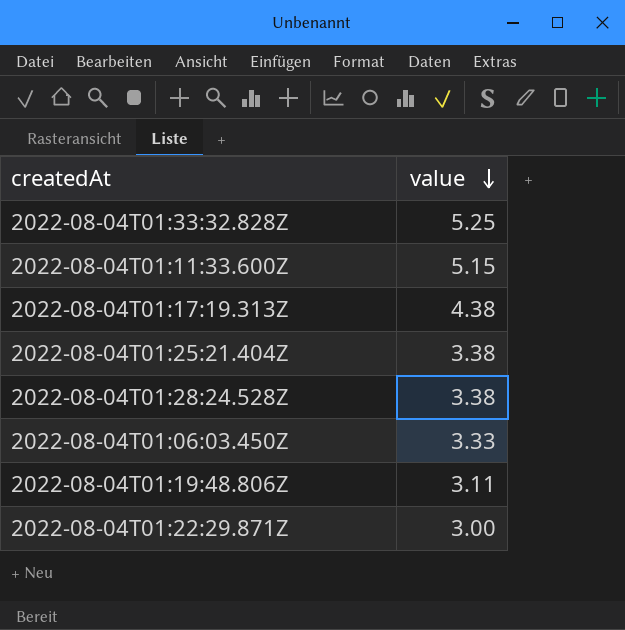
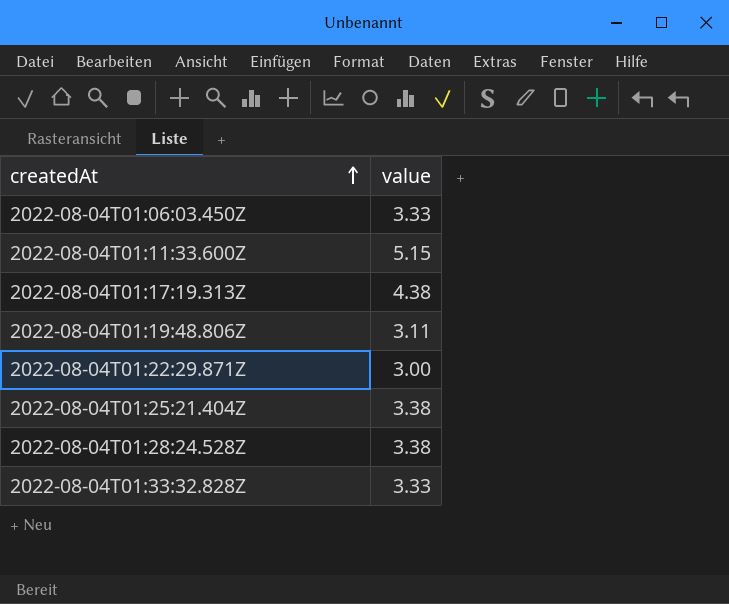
row order: value descending -> createdAt ascending
2022-08-04T01:33:32.828Z | value: 5.25 -> 3.33

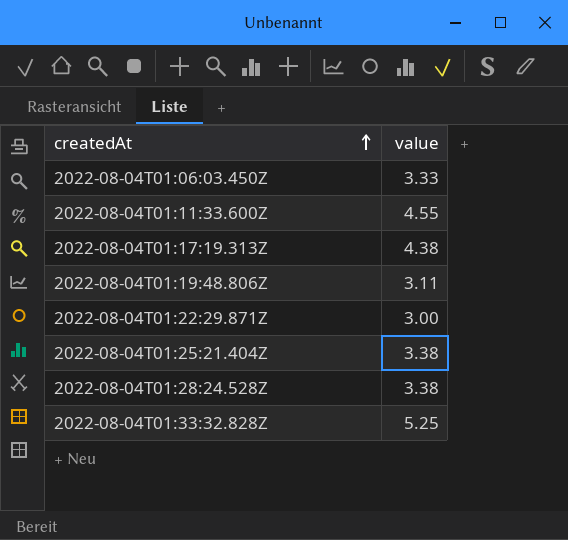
2022-08-04T01:11:33.600Z | value: 5.15 -> 4.55
2022-08-04T01:33:32.828Z | value: 3.33 -> 5.25

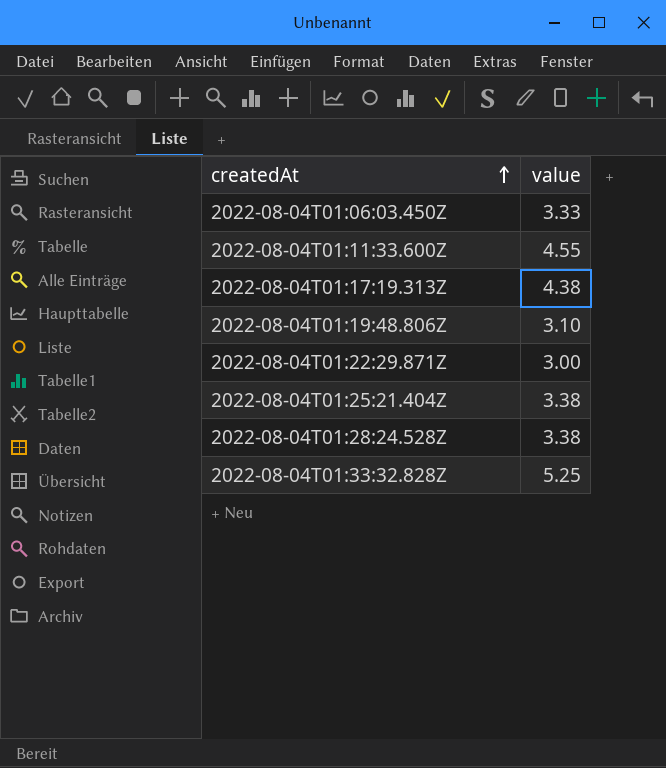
2022-08-04T01:19:48.806Z | value: 3.11 -> 3.10

